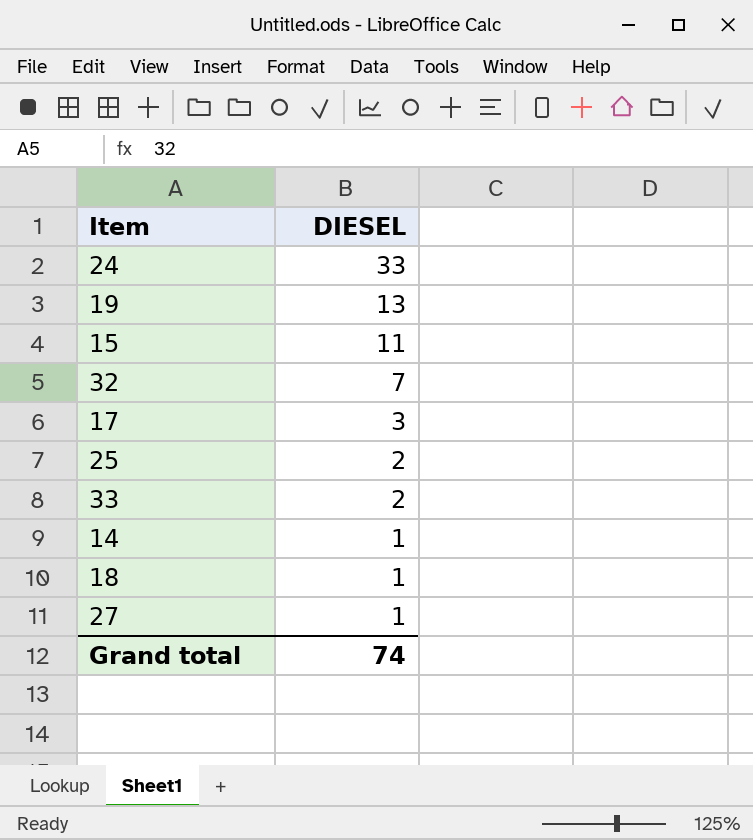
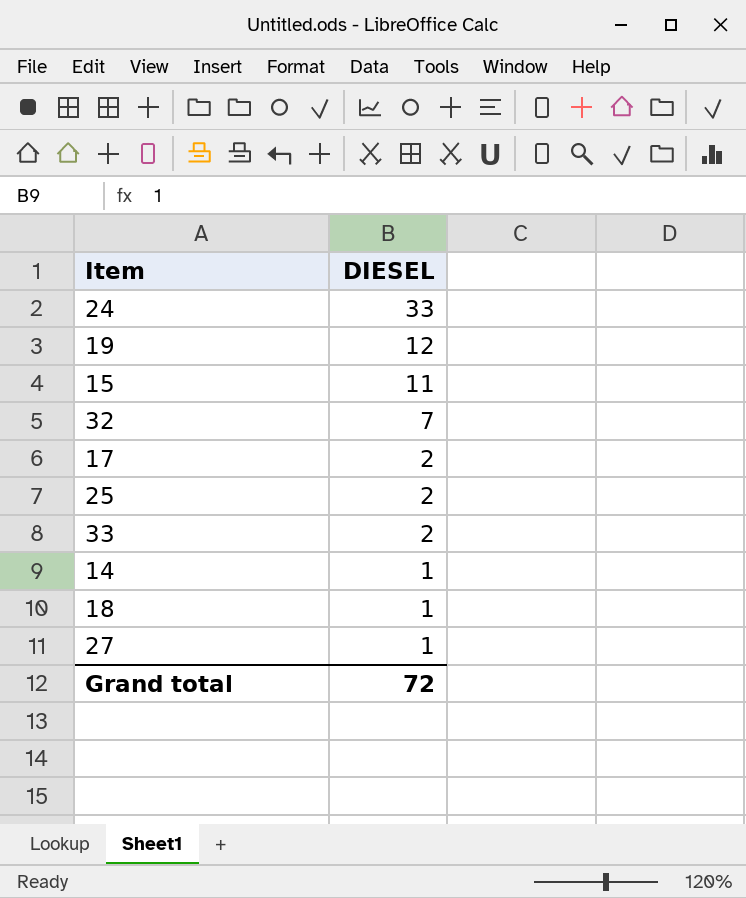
19 | DIESEL: 13 -> 12
17 | DIESEL: 3 -> 2
Grand total | DIESEL: 74 -> 72

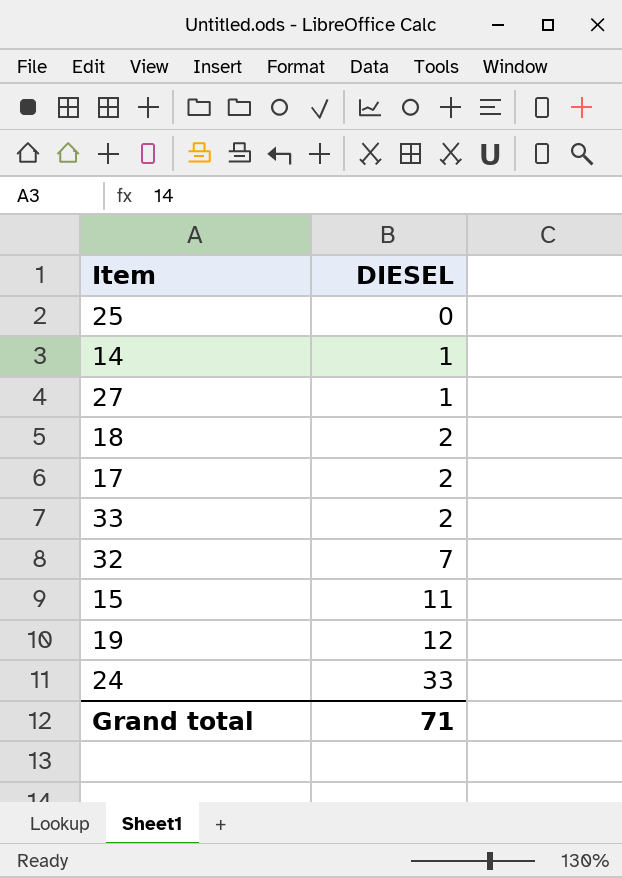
row order: DIESEL descending -> DIESEL ascending
25 | DIESEL: 2 -> 0
18 | DIESEL: 1 -> 2
Grand total | DIESEL: 72 -> 71

